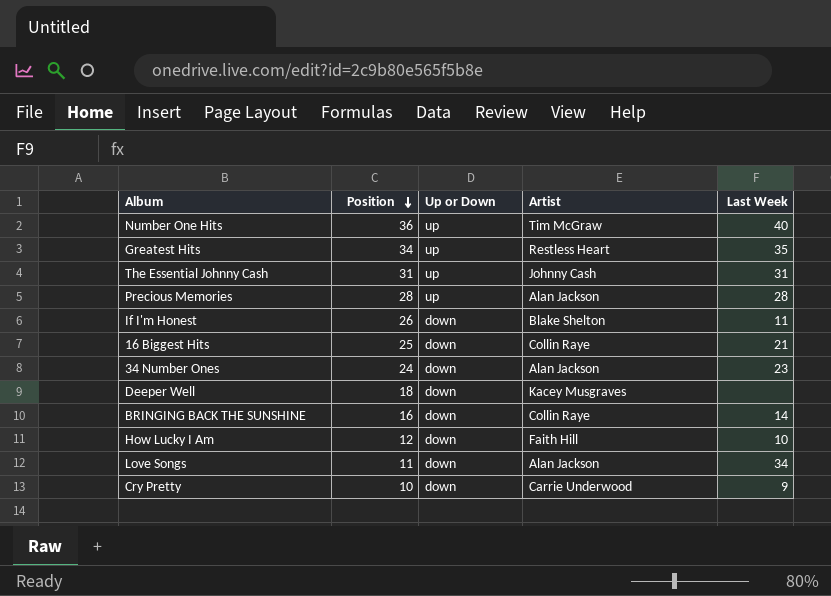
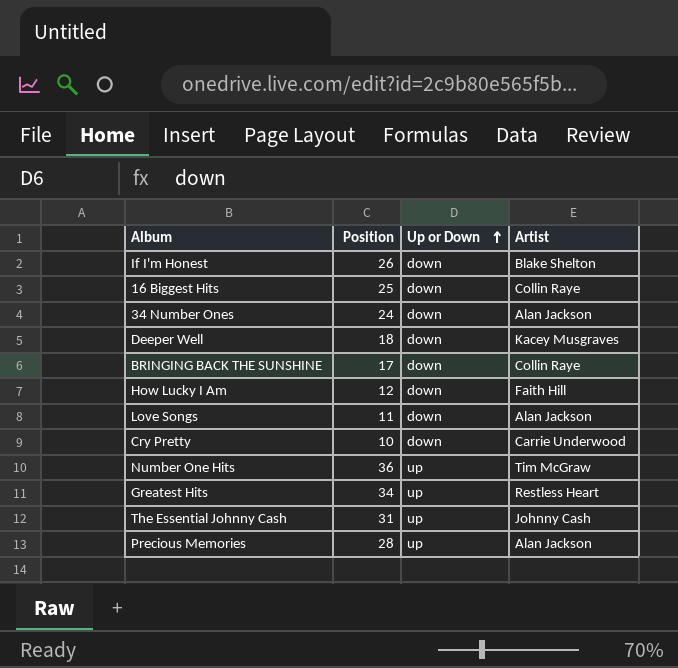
row order: Position descending -> Up or Down ascending
column Last Week | position: 5 -> none
BRINGING BACK THE SUNSHINE | Position: 16 -> 17

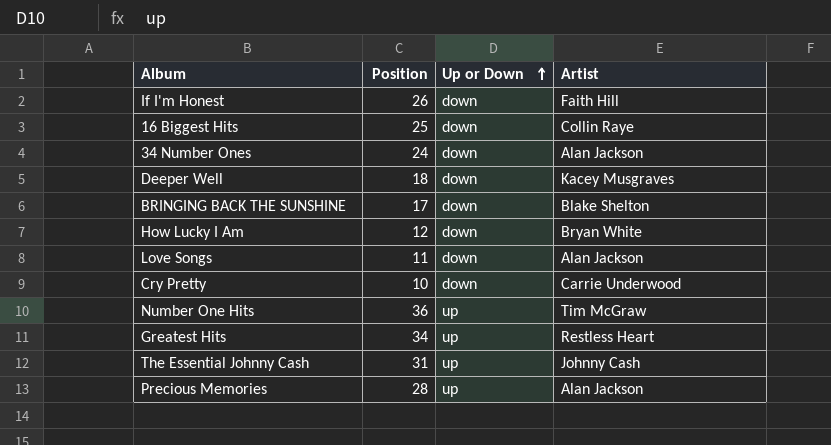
If I'm Honest | Artist: Blake Shelton -> Faith Hill
BRINGING BACK THE SUNSHINE | Artist: Collin Raye -> Blake Shelton
How Lucky I Am | Artist: Faith Hill -> Bryan White

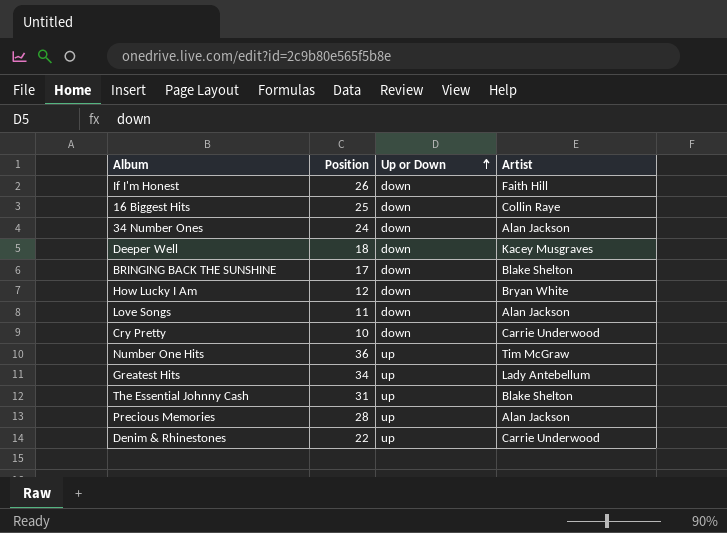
Greatest Hits | Artist: Restless Heart -> Lady Antebellum
The Essential Johnny Cash | Artist: Johnny Cash -> Blake Shelton
row Denim & Rhinestones: none -> 22 | up | Carrie Underwood

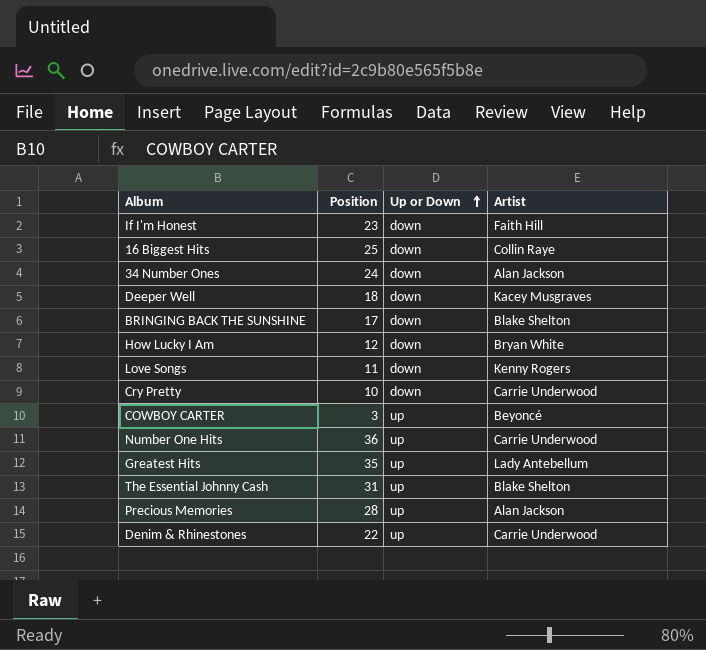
If I'm Honest | Position: 26 -> 23
Love Songs | Artist: Alan Jackson -> Kenny Rogers
row COWBOY CARTER: none -> 3 | up | Beyoncé
Number One Hits | Artist: Tim McGraw -> Carrie Underwood
Greatest Hits | Position: 34 -> 35

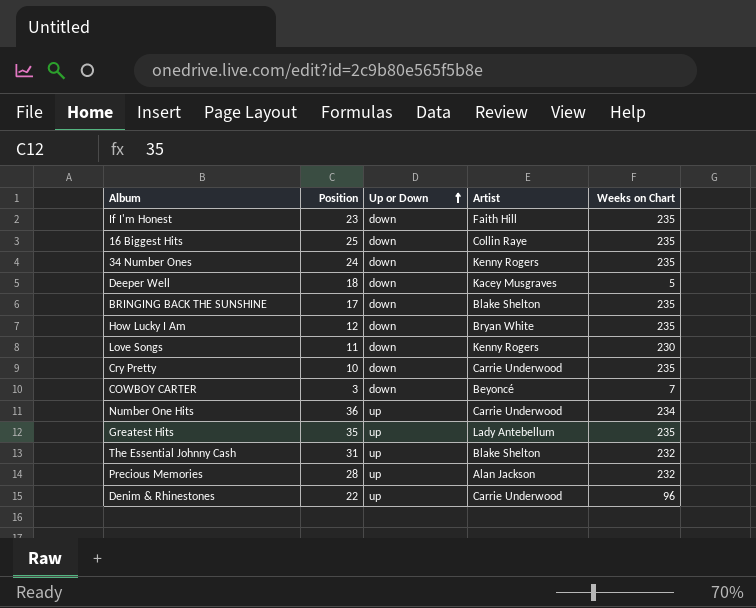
column Weeks on Chart | position: none -> 5
34 Number Ones | Artist: Alan Jackson -> Kenny Rogers
COWBOY CARTER | Up or Down: up -> down

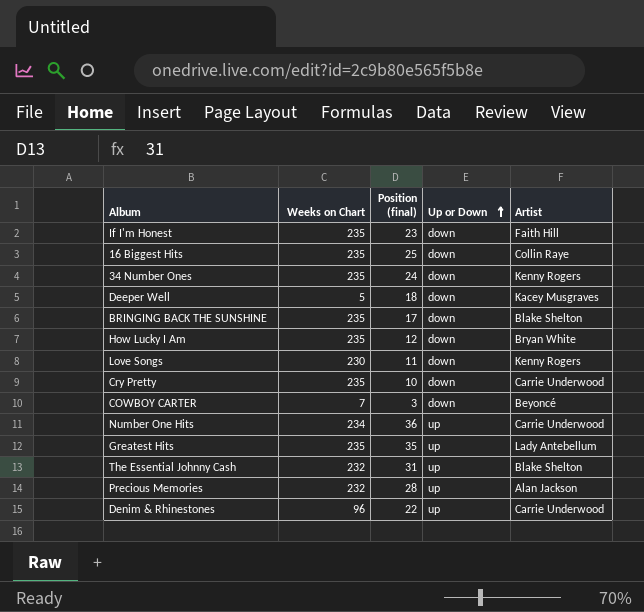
column Weeks on Chart | position: 5 -> 2
column name: Position -> Position (final)

